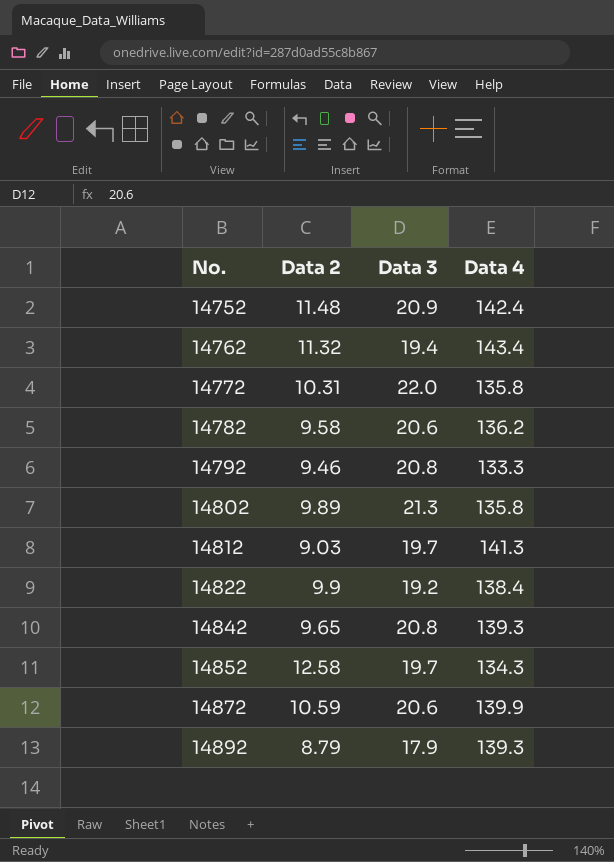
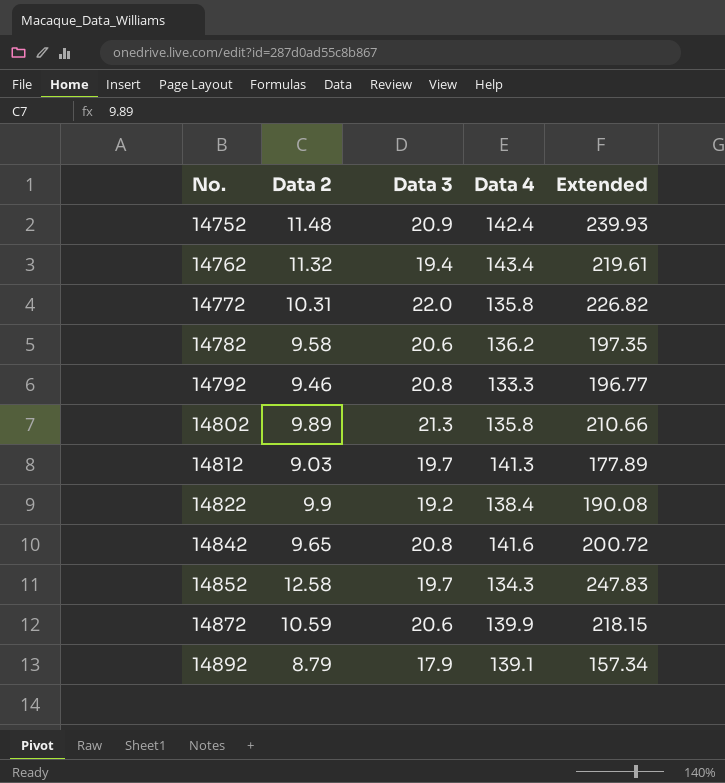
column Extended | formula: none -> [Data 2] * [Data 3]
14842 | Data 4: 139.3 -> 141.6
14892 | Data 4: 139.3 -> 139.1

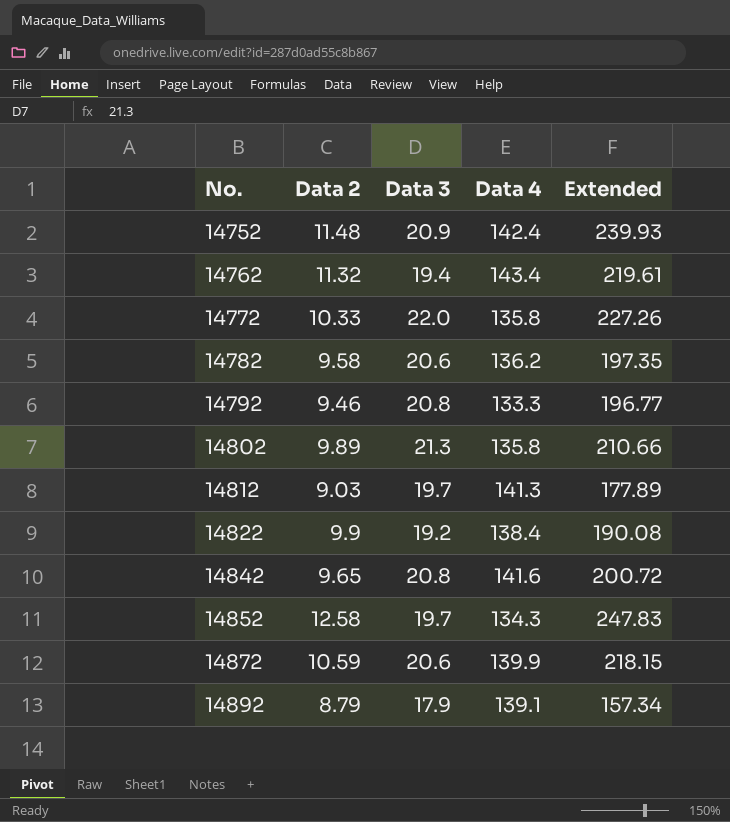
14772 | Data 2: 10.31 -> 10.33
14772 | Extended: 226.82 -> 227.26

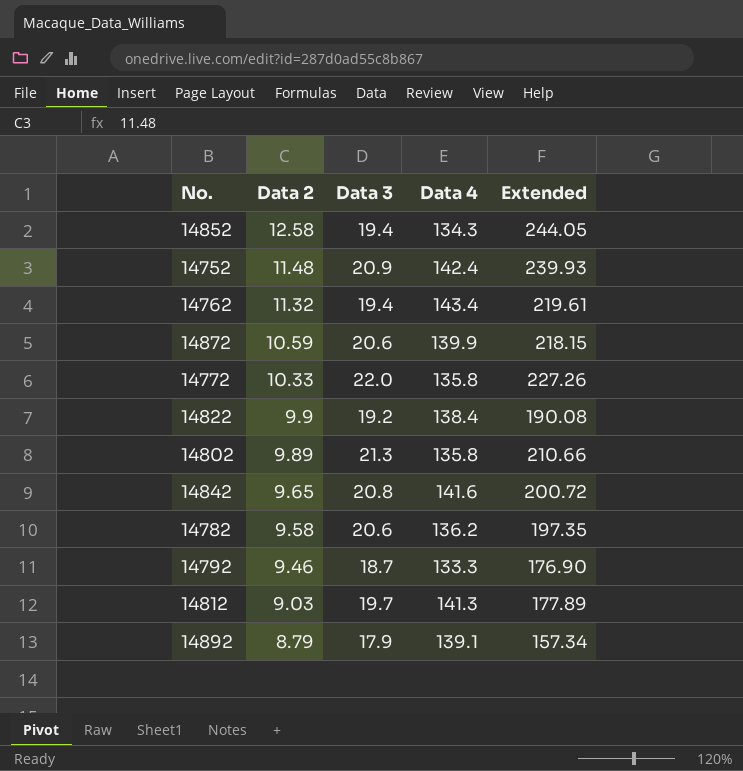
row order: No. ascending -> Data 2 descending
14852 | Data 3: 19.7 -> 19.4
14852 | Extended: 247.83 -> 244.05
14792 | Data 3: 20.8 -> 18.7
14792 | Extended: 196.77 -> 176.90

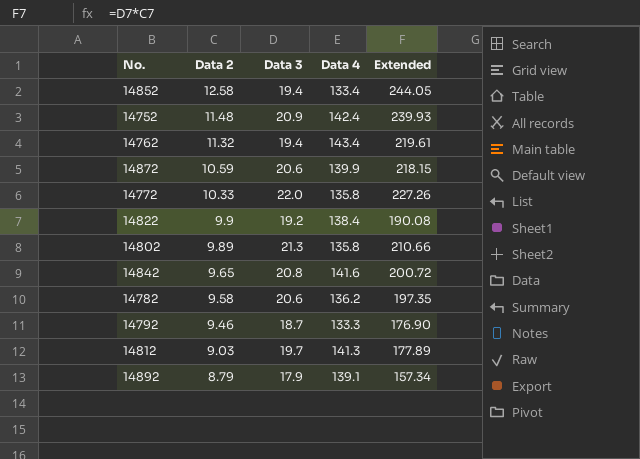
14852 | Data 4: 134.3 -> 133.4

